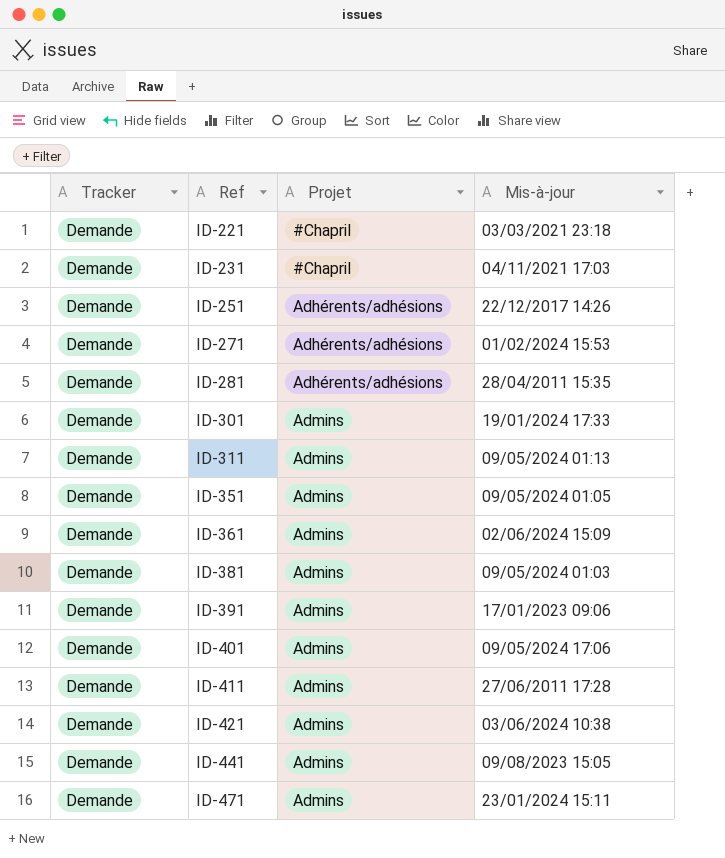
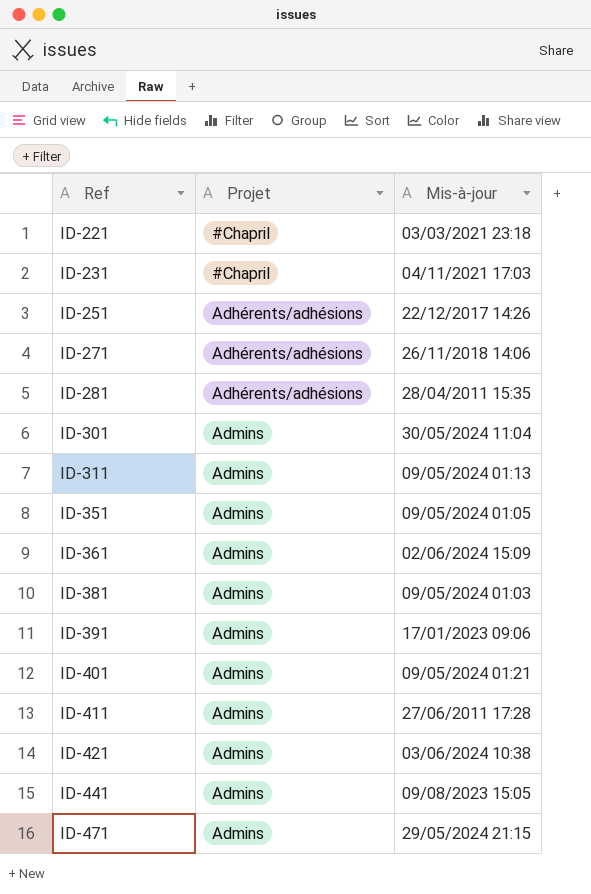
column Tracker | position: 1 -> none
ID-271 | Mis-à-jour: 01/02/2024 15:53 -> 26/11/2018 14:06
ID-301 | Mis-à-jour: 19/01/2024 17:33 -> 30/05/2024 11:04
ID-401 | Mis-à-jour: 09/05/2024 17:06 -> 09/05/2024 01:21
ID-471 | Mis-à-jour: 23/01/2024 15:11 -> 29/05/2024 21:15

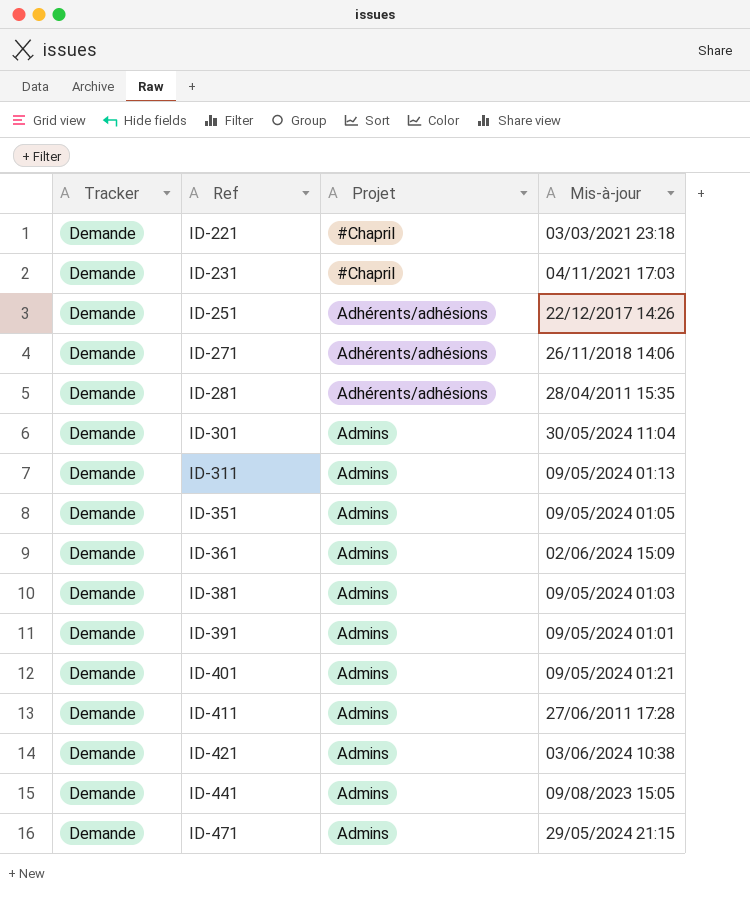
column Tracker | position: none -> 1
ID-391 | Mis-à-jour: 17/01/2023 09:06 -> 09/05/2024 01:01

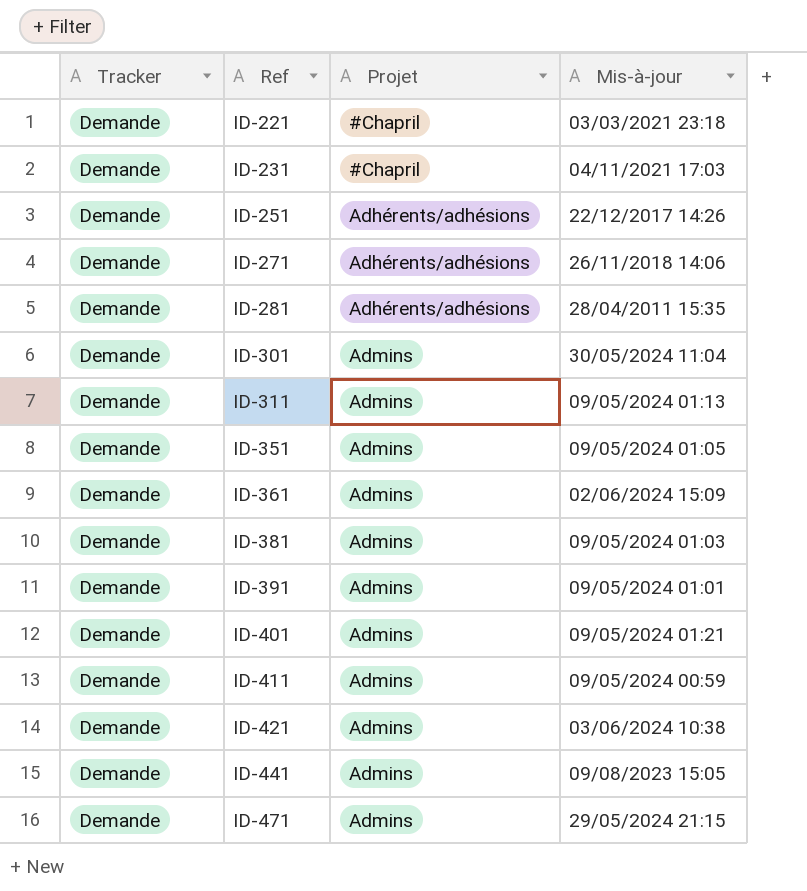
ID-411 | Mis-à-jour: 27/06/2011 17:28 -> 09/05/2024 00:59

